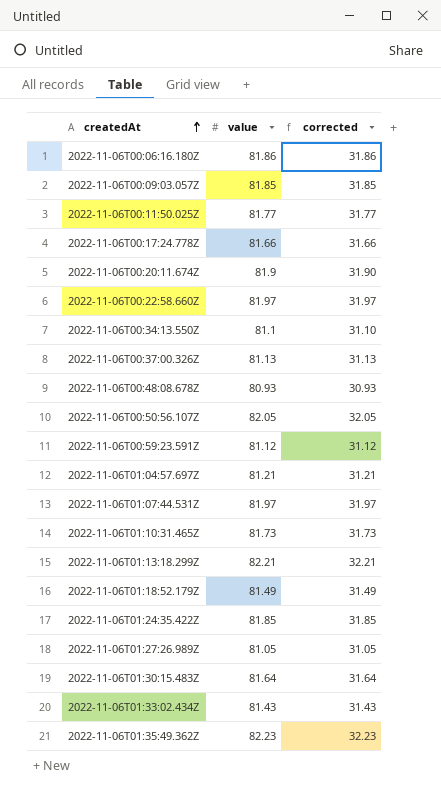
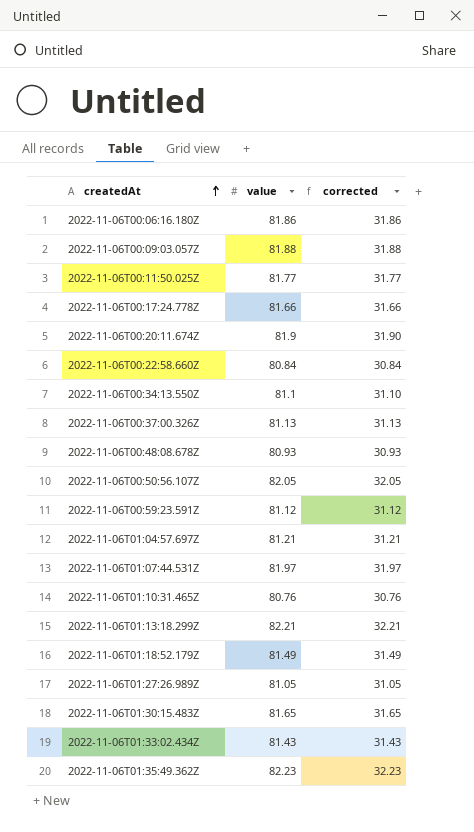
row 2022-11-06T01:24:35.422Z: 81.85 | 31.85 -> none
2022-11-06T00:09:03.057Z | value: 81.85 -> 81.88
2022-11-06T00:09:03.057Z | corrected: 31.85 -> 31.88
2022-11-06T00:22:58.660Z | value: 81.97 -> 80.84
2022-11-06T00:22:58.660Z | corrected: 31.97 -> 30.84
2022-11-06T01:10:31.465Z | value: 81.73 -> 80.76
2022-11-06T01:10:31.465Z | corrected: 31.73 -> 30.76
2022-11-06T01:30:15.483Z | value: 81.64 -> 81.65
2022-11-06T01:30:15.483Z | corrected: 31.64 -> 31.65

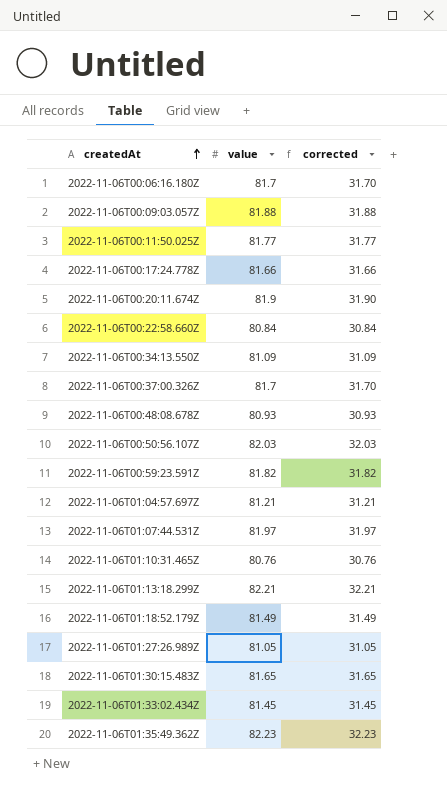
2022-11-06T00:06:16.180Z | value: 81.86 -> 81.7
2022-11-06T00:06:16.180Z | corrected: 31.86 -> 31.70
2022-11-06T00:34:13.550Z | value: 81.1 -> 81.09
2022-11-06T00:34:13.550Z | corrected: 31.10 -> 31.09
2022-11-06T00:37:00.326Z | value: 81.13 -> 81.7
2022-11-06T00:37:00.326Z | corrected: 31.13 -> 31.70
2022-11-06T00:50:56.107Z | value: 82.05 -> 82.03
2022-11-06T00:50:56.107Z | corrected: 32.05 -> 32.03
2022-11-06T00:59:23.591Z | value: 81.12 -> 81.82
2022-11-06T00:59:23.591Z | corrected: 31.12 -> 31.82
2022-11-06T01:33:02.434Z | value: 81.43 -> 81.45
2022-11-06T01:33:02.434Z | corrected: 31.43 -> 31.45

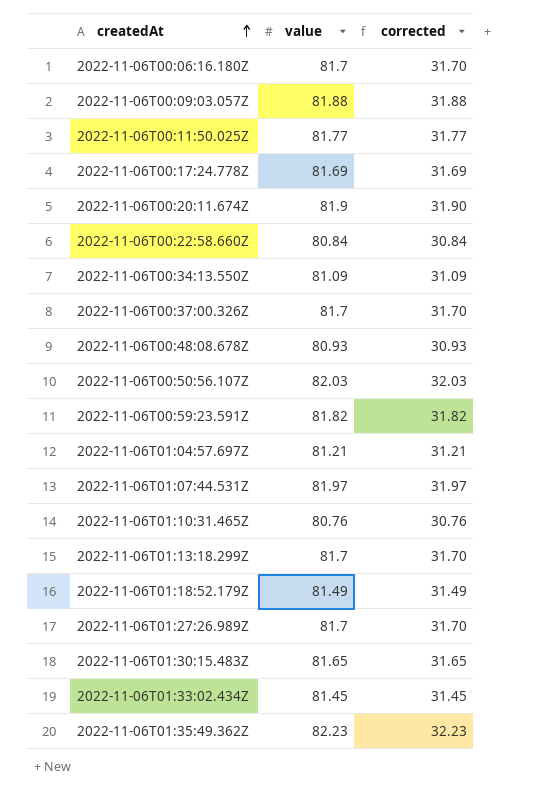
2022-11-06T00:17:24.778Z | value: 81.66 -> 81.69
2022-11-06T00:17:24.778Z | corrected: 31.66 -> 31.69
2022-11-06T01:13:18.299Z | value: 82.21 -> 81.7
2022-11-06T01:13:18.299Z | corrected: 32.21 -> 31.70
2022-11-06T01:27:26.989Z | value: 81.05 -> 81.7
2022-11-06T01:27:26.989Z | corrected: 31.05 -> 31.70

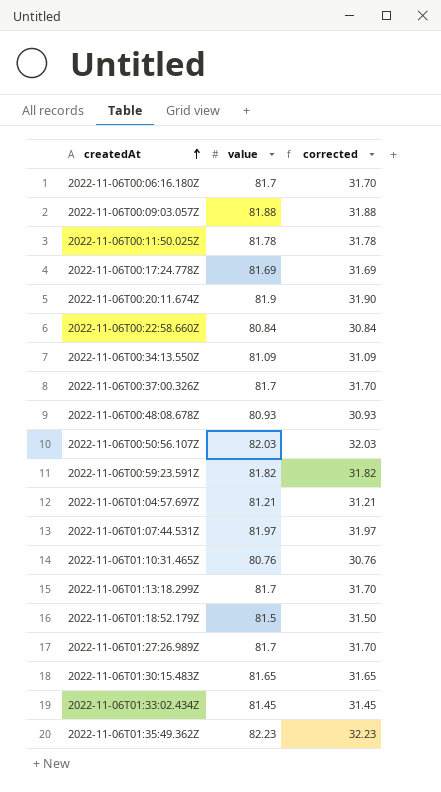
2022-11-06T00:11:50.025Z | value: 81.77 -> 81.78
2022-11-06T00:11:50.025Z | corrected: 31.77 -> 31.78
2022-11-06T01:18:52.179Z | value: 81.49 -> 81.5
2022-11-06T01:18:52.179Z | corrected: 31.49 -> 31.50

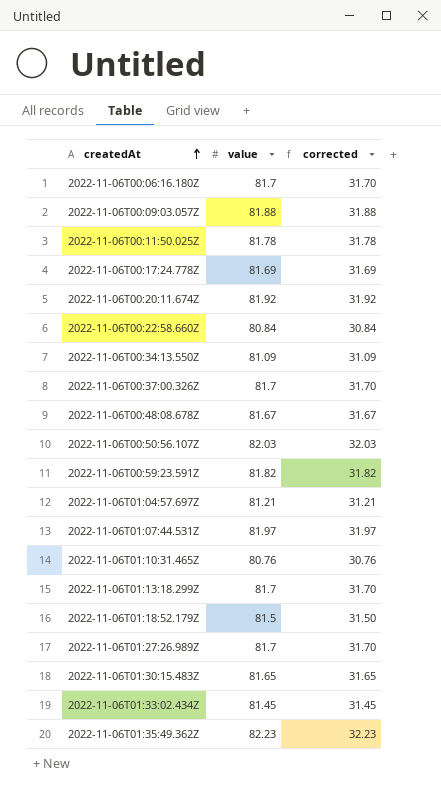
2022-11-06T00:20:11.674Z | value: 81.9 -> 81.92
2022-11-06T00:20:11.674Z | corrected: 31.90 -> 31.92
2022-11-06T00:48:08.678Z | value: 80.93 -> 81.67
2022-11-06T00:48:08.678Z | corrected: 30.93 -> 31.67

